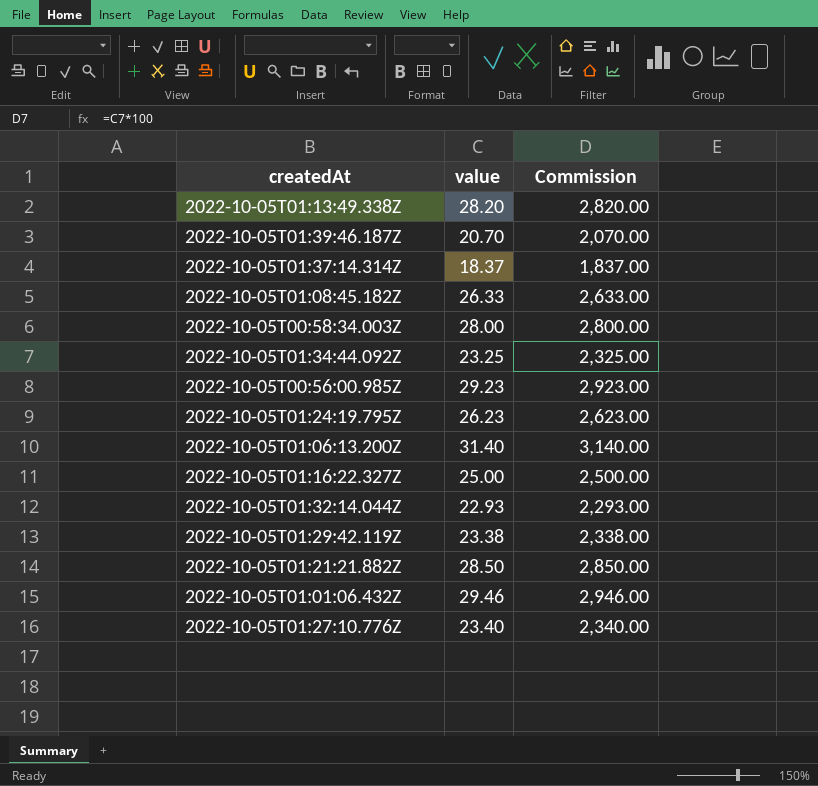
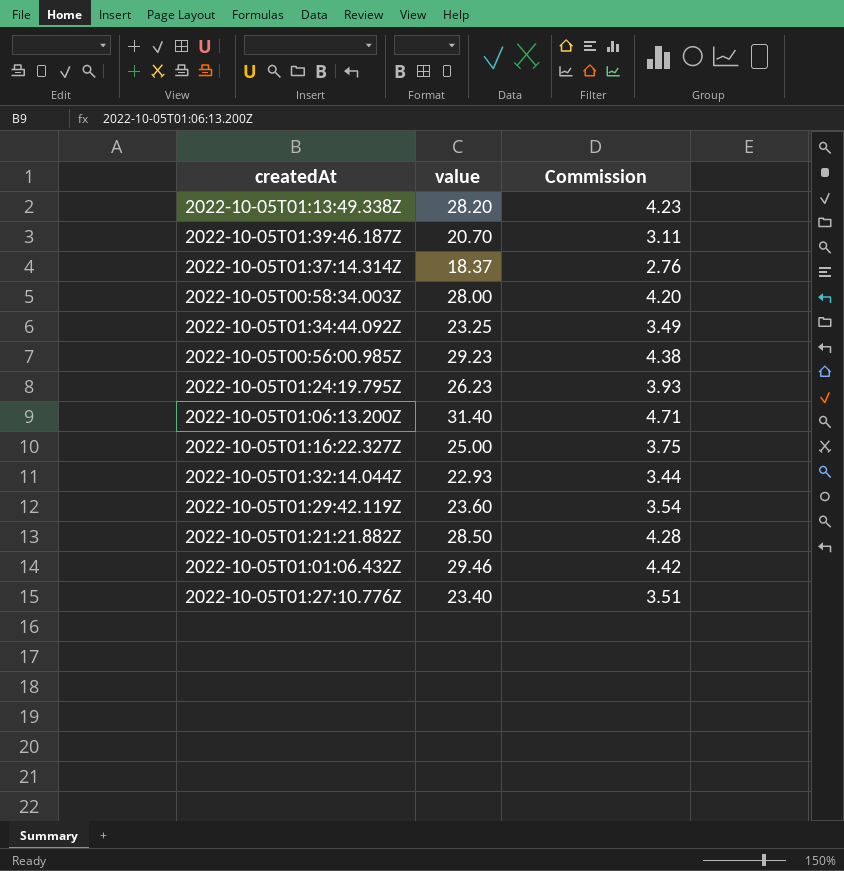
column Commission | formula: [value] * 100 -> [value] * 0.15
row 2022-10-05T01:08:45.182Z: 26.33 | 2,633.00 -> none
2022-10-05T01:29:42.119Z | value: 23.38 -> 23.60

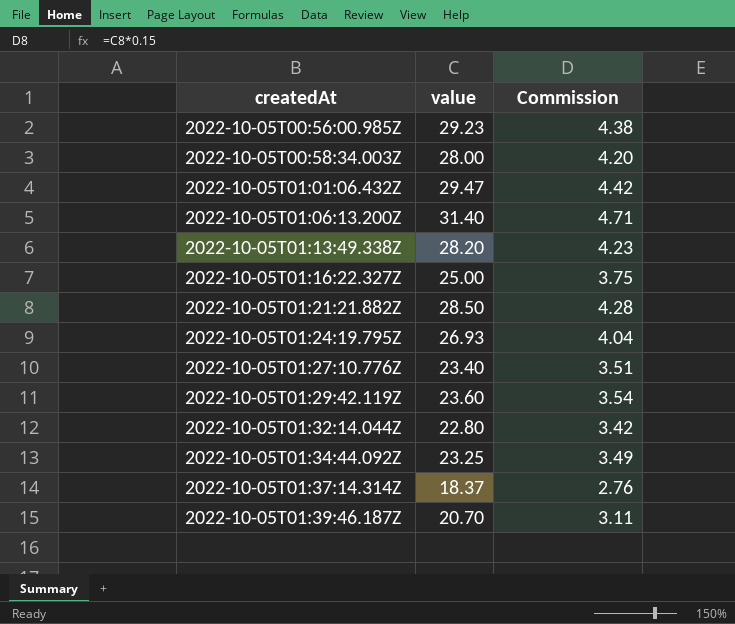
row order: none -> createdAt ascending
2022-10-05T01:01:06.432Z | value: 29.46 -> 29.47
2022-10-05T01:24:19.795Z | value: 26.23 -> 26.93
2022-10-05T01:24:19.795Z | Commission: 3.93 -> 4.04
2022-10-05T01:32:14.044Z | value: 22.93 -> 22.80
2022-10-05T01:32:14.044Z | Commission: 3.44 -> 3.42

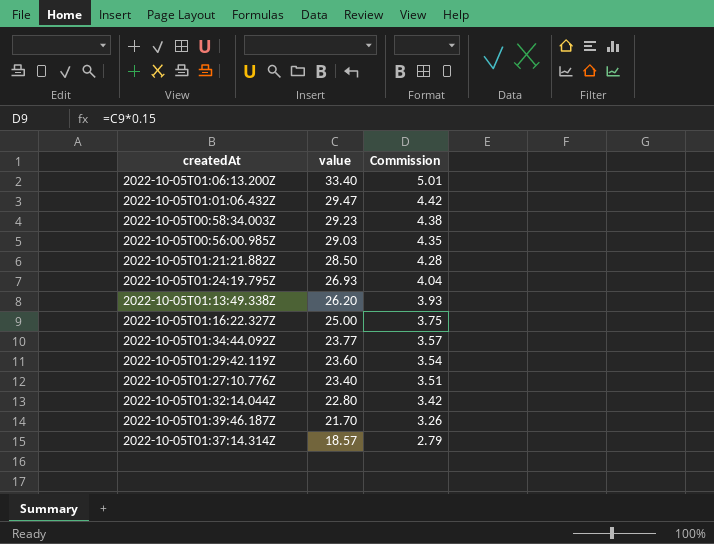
row order: createdAt ascending -> value descending
2022-10-05T01:06:13.200Z | value: 31.40 -> 33.40
2022-10-05T01:06:13.200Z | Commission: 4.71 -> 5.01
2022-10-05T00:58:34.003Z | value: 28.00 -> 29.23
2022-10-05T00:58:34.003Z | Commission: 4.20 -> 4.38
2022-10-05T00:56:00.985Z | value: 29.23 -> 29.03
2022-10-05T00:56:00.985Z | Commission: 4.38 -> 4.35
2022-10-05T01:13:49.338Z | value: 28.20 -> 26.20
2022-10-05T01:13:49.338Z | Commission: 4.23 -> 3.93
2022-10-05T01:34:44.092Z | value: 23.25 -> 23.77
2022-10-05T01:34:44.092Z | Commission: 3.49 -> 3.57
2022-10-05T01:39:46.187Z | value: 20.70 -> 21.70
2022-10-05T01:39:46.187Z | Commission: 3.11 -> 3.26
2022-10-05T01:37:14.314Z | value: 18.37 -> 18.57
2022-10-05T01:37:14.314Z | Commission: 2.76 -> 2.79

